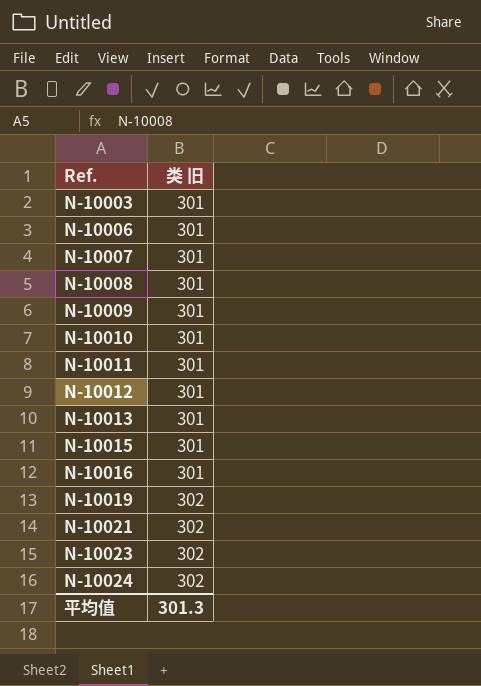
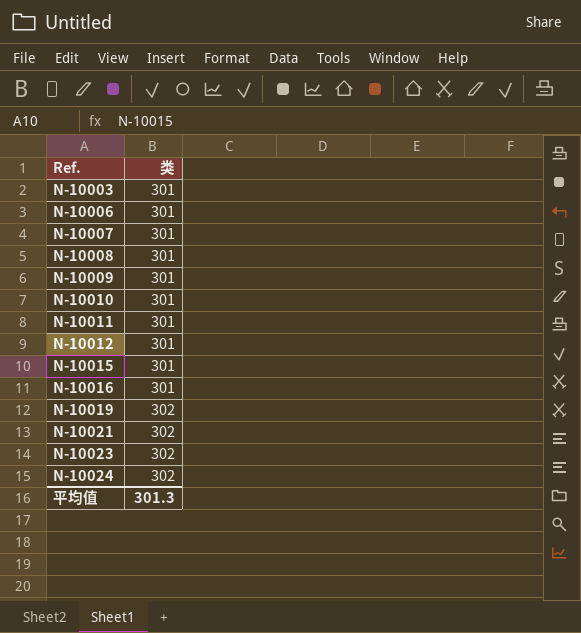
column name: 类 旧 -> 类
row N-10013: 301 -> none

